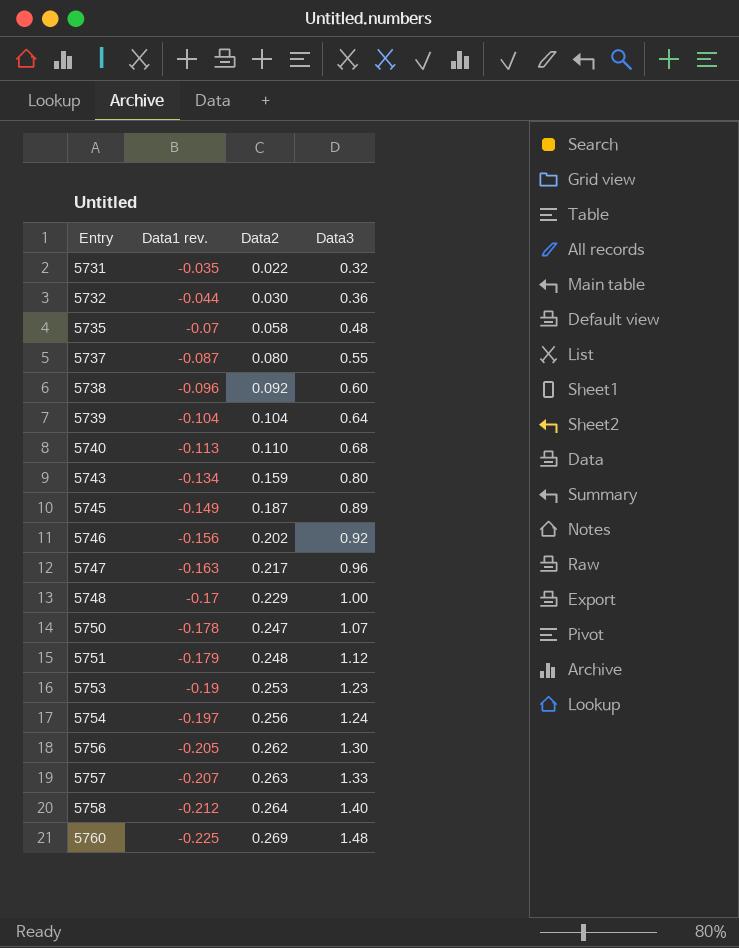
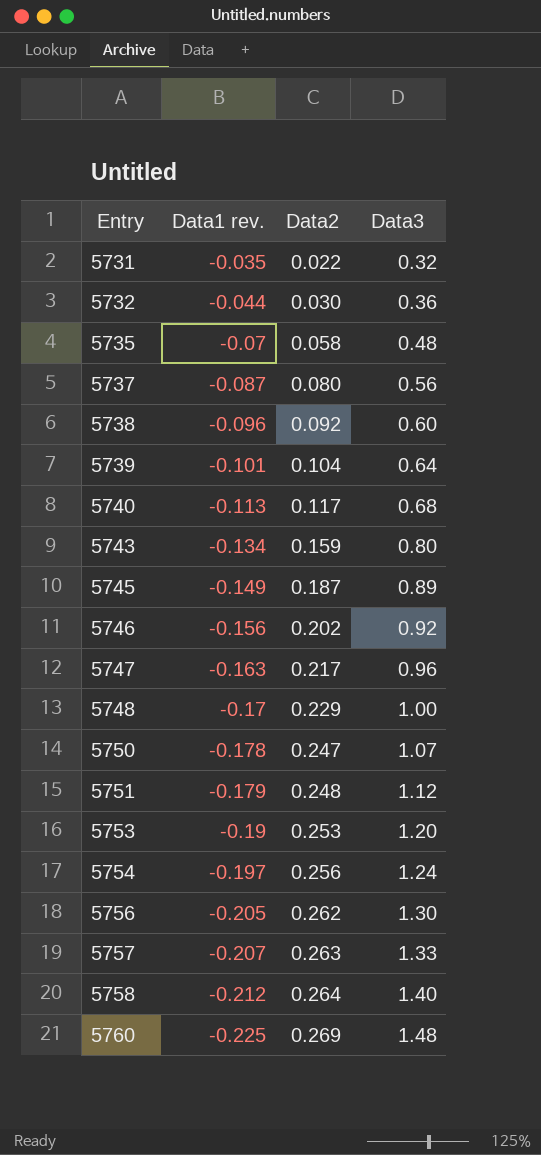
5737 | Data3: 0.55 -> 0.56
5739 | Data1 rev.: -0.104 -> -0.101
5740 | Data2: 0.110 -> 0.117
5753 | Data3: 1.23 -> 1.20

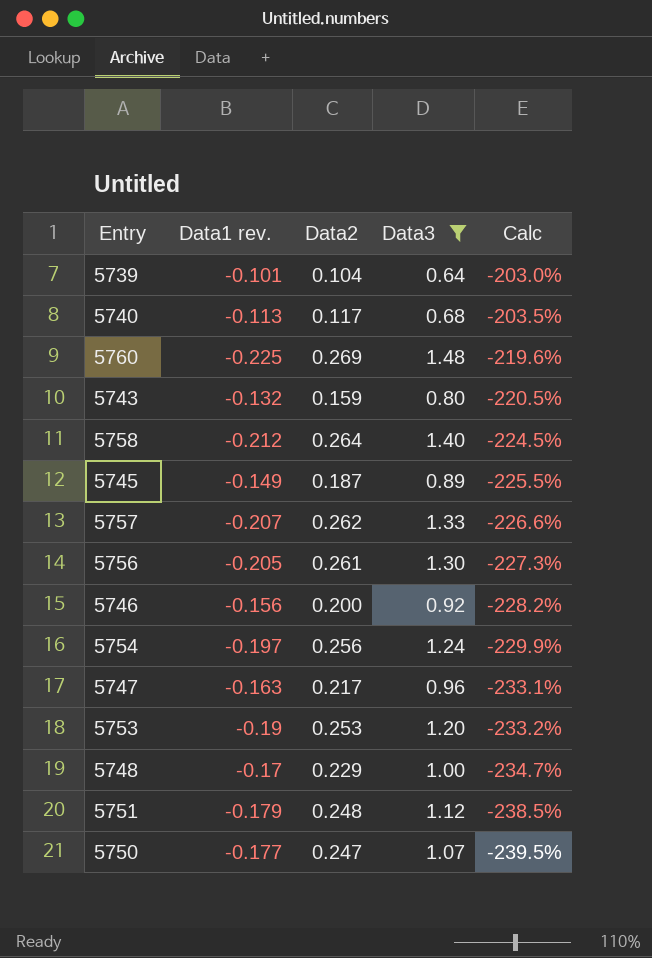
filter: none -> Data3 >= 0.64
row order: Entry ascending -> Calc descending
column Calc | formula: none -> ([Data2] - [Data1 rev.]) / [Data1 rev.]
5743 | Data1 rev.: -0.134 -> -0.132
5757 | Data2: 0.263 -> 0.262
5756 | Data2: 0.262 -> 0.261
5746 | Data2: 0.202 -> 0.200
5750 | Data1 rev.: -0.178 -> -0.177

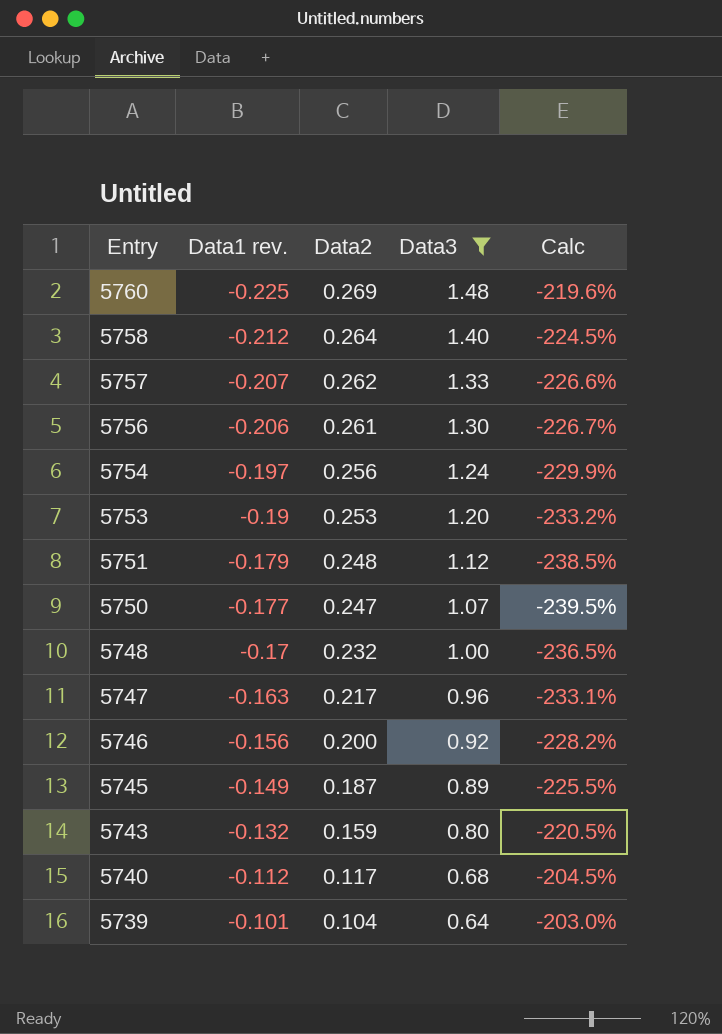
row order: Calc descending -> Entry descending
5756 | Data1 rev.: -0.205 -> -0.206
5756 | Calc: -227.3% -> -226.7%
5748 | Data2: 0.229 -> 0.232
5748 | Calc: -234.7% -> -236.5%
5740 | Data1 rev.: -0.113 -> -0.112
5740 | Calc: -203.5% -> -204.5%

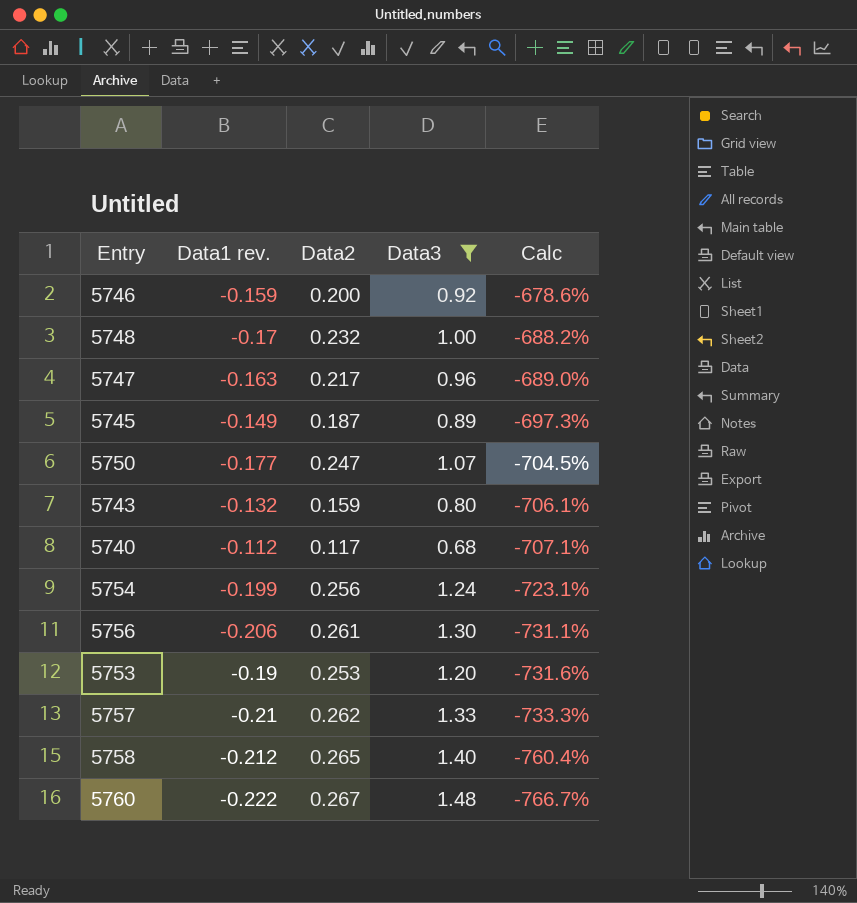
row order: Entry descending -> Calc descending
column Calc | formula: ([Data2] - [Data1 rev.]) / [Data1 rev.] -> ([Data3] - [Data1 rev.]) / [Data1 rev.]
row 5751: -0.179 | 0.248 | 1.12 | -238.5% -> none
row 5739: -0.101 | 0.104 | 0.64 | -203.0% -> none
5746 | Data1 rev.: -0.156 -> -0.159
5754 | Data1 rev.: -0.197 -> -0.199
5757 | Data1 rev.: -0.207 -> -0.21
5758 | Data2: 0.264 -> 0.265
5760 | Data1 rev.: -0.225 -> -0.222
5760 | Data2: 0.269 -> 0.267

